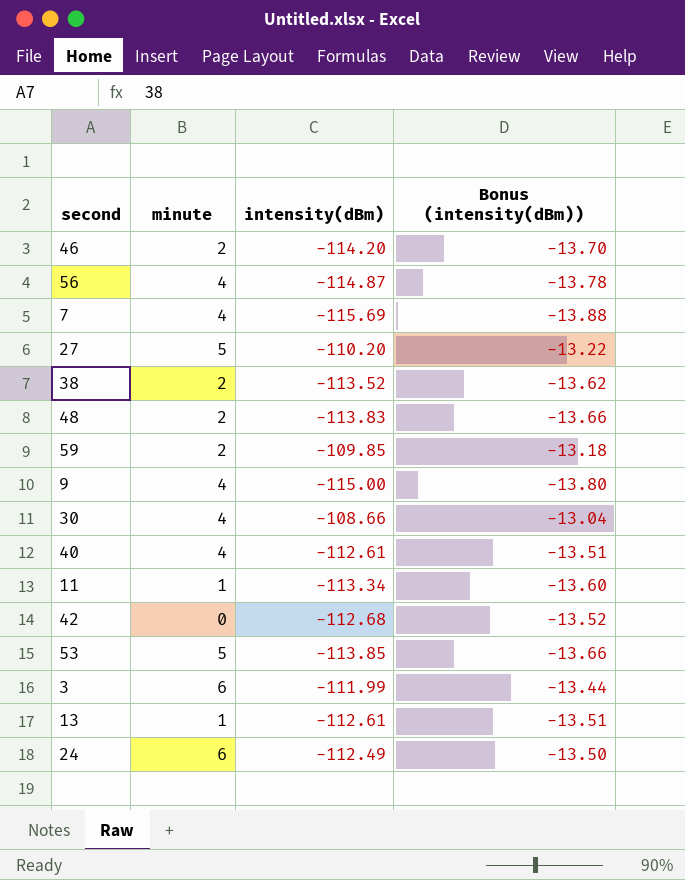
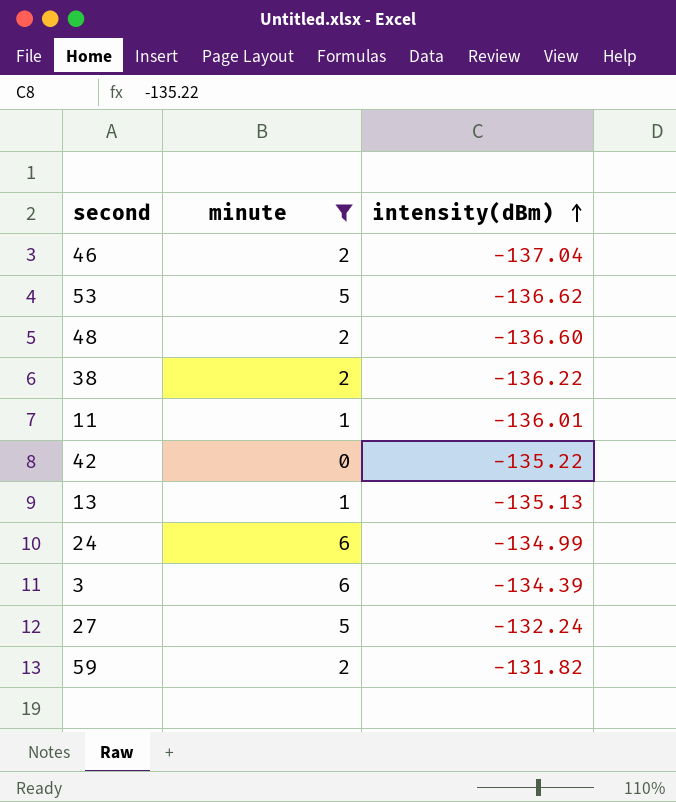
filter: none -> minute != 4
row order: none -> intensity(dBm) ascending
column Bonus (intensity(dBm)) | formula: [intensity(dBm)] * 0.12 -> none
46 | intensity(dBm): -114.20 -> -137.04
53 | intensity(dBm): -113.85 -> -136.62
48 | intensity(dBm): -113.83 -> -136.60
38 | intensity(dBm): -113.52 -> -136.22
11 | intensity(dBm): -113.34 -> -136.01
42 | intensity(dBm): -112.68 -> -135.22
13 | intensity(dBm): -112.61 -> -135.13
24 | intensity(dBm): -112.49 -> -134.99
3 | intensity(dBm): -111.99 -> -134.39
27 | intensity(dBm): -110.20 -> -132.24
59 | intensity(dBm): -109.85 -> -131.82

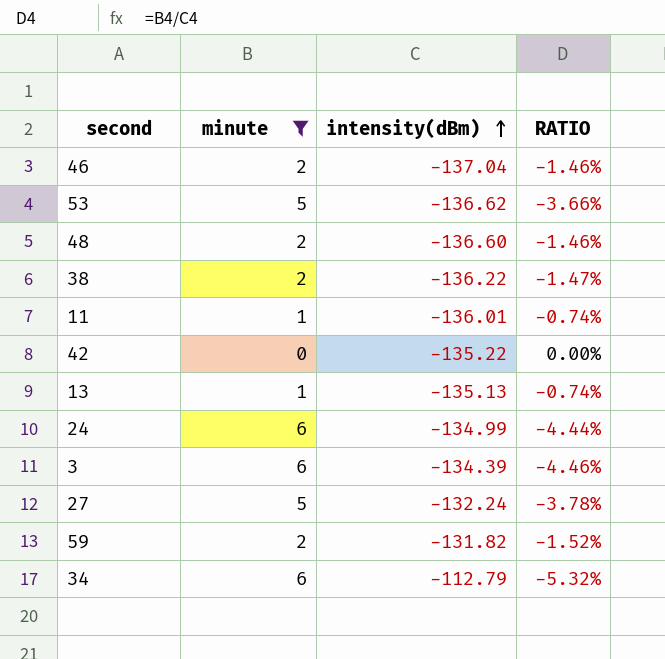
column RATIO | formula: none -> [minute] / [intensity(dBm)]
row 34: none -> 6 | -112.79 | -5.32%

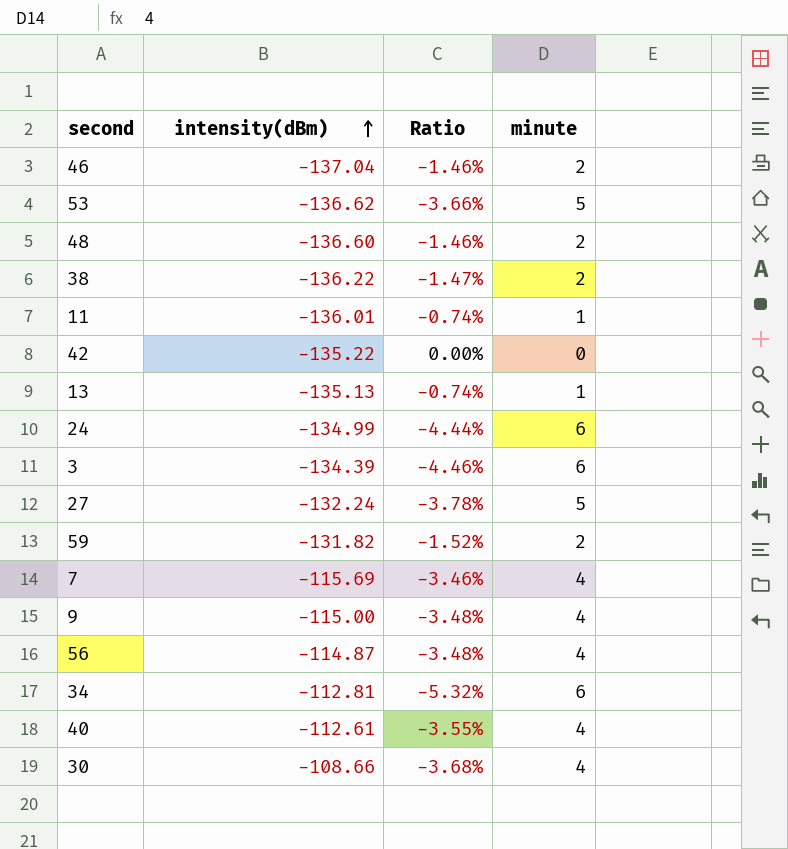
filter: minute != 4 -> none
column name: RATIO -> Ratio
column minute | position: 2 -> 4
34 | intensity(dBm): -112.79 -> -112.81

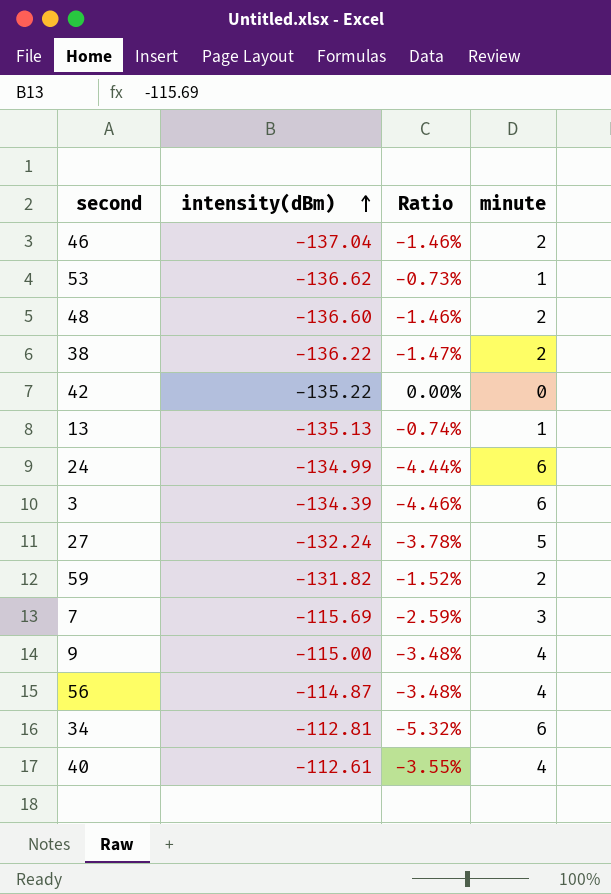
row 11: -136.01 | -0.74% | 1 -> none
row 30: -108.66 | -3.68% | 4 -> none
53 | Ratio: -3.66% -> -0.73%
53 | minute: 5 -> 1
7 | Ratio: -3.46% -> -2.59%
7 | minute: 4 -> 3

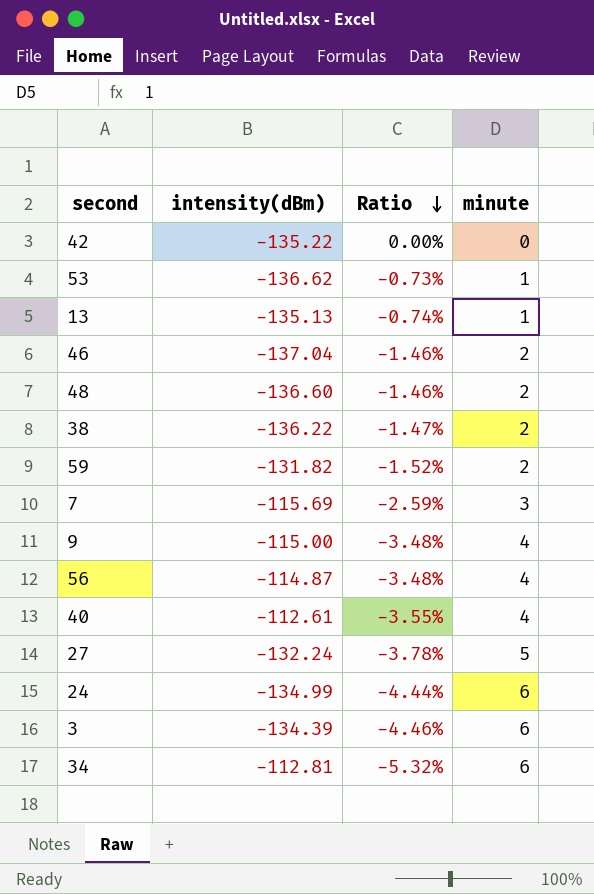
row order: intensity(dBm) ascending -> Ratio descending

